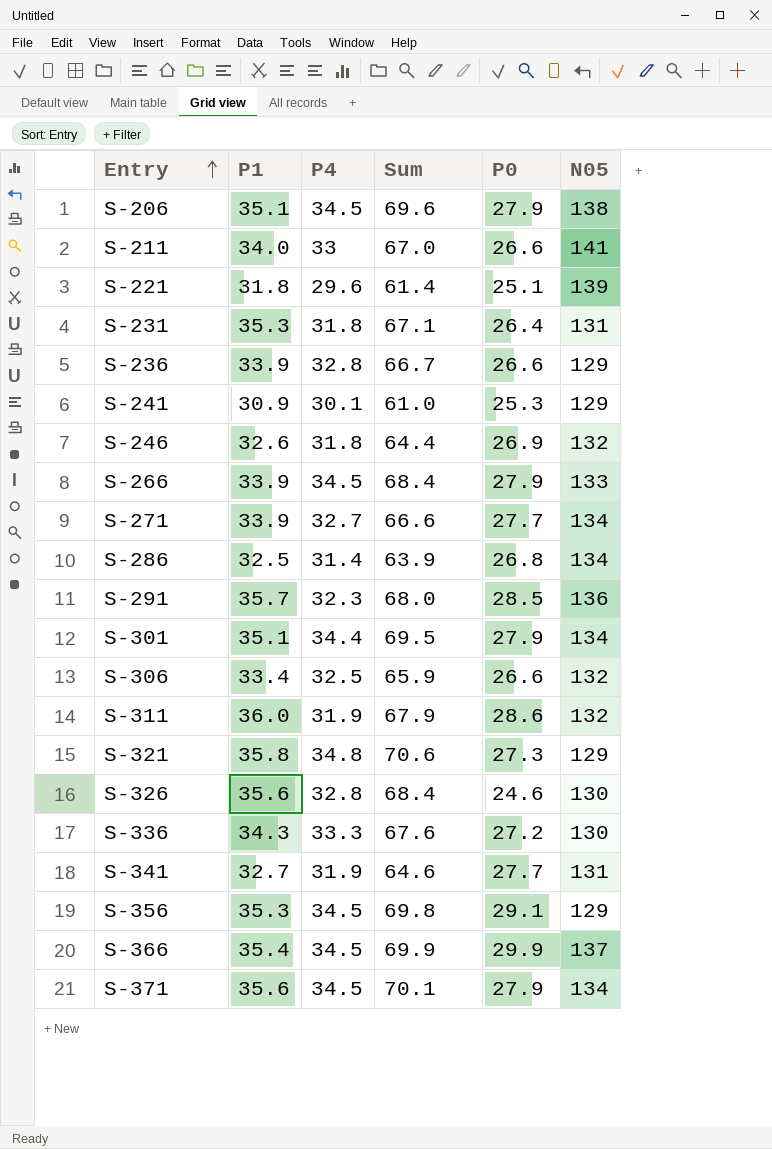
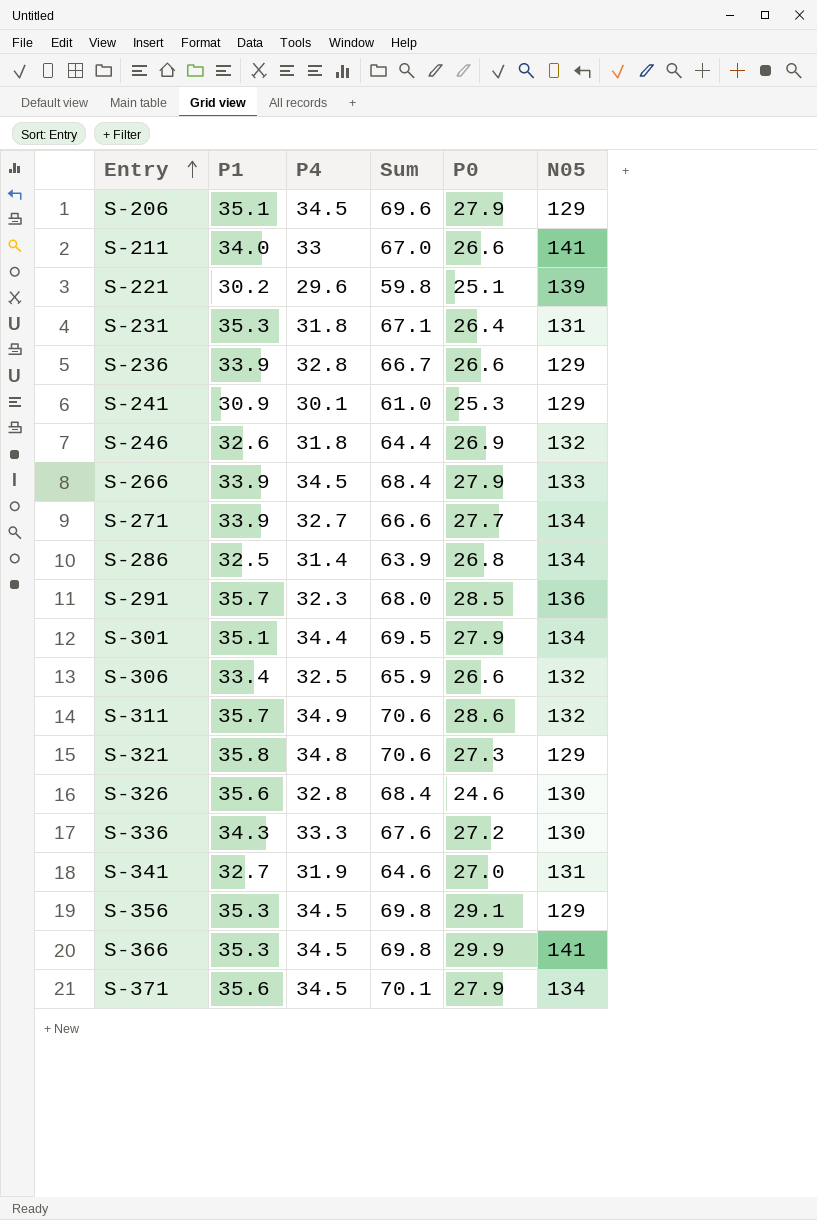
S-206 | N05: 138 -> 129
S-221 | P1: 31.8 -> 30.2
S-221 | Sum: 61.4 -> 59.8
S-311 | P1: 36.0 -> 35.7
S-311 | P4: 31.9 -> 34.9
S-311 | Sum: 67.9 -> 70.6
S-341 | P0: 27.7 -> 27.0
S-366 | P1: 35.4 -> 35.3
S-366 | Sum: 69.9 -> 69.8
S-366 | N05: 137 -> 141

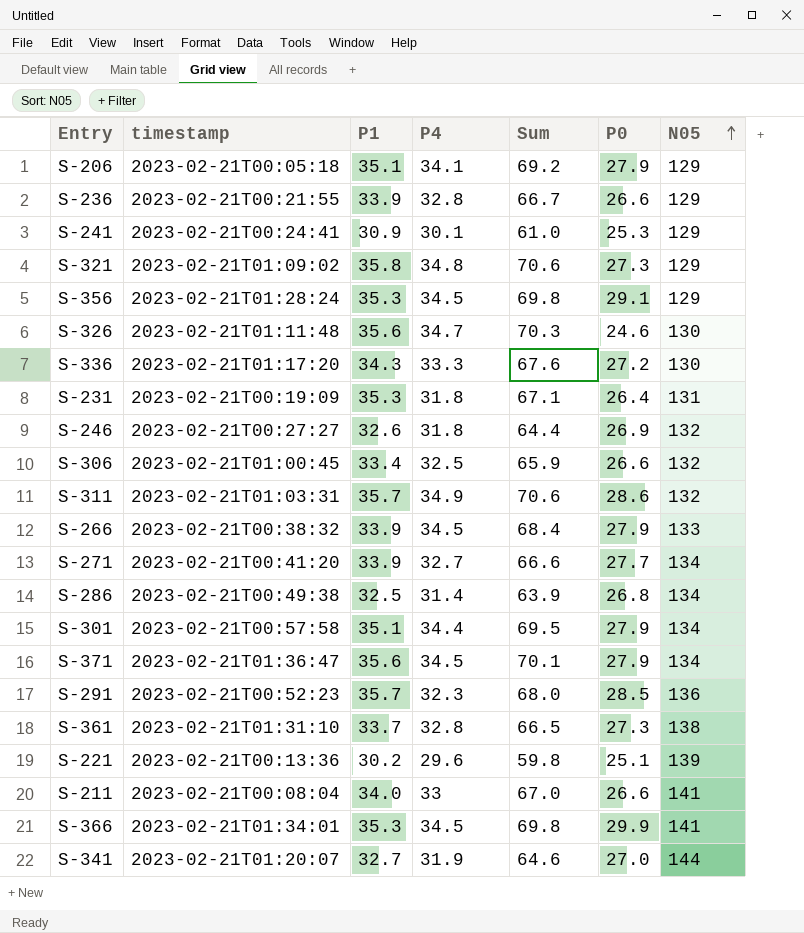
row order: Entry ascending -> N05 ascending
column timestamp | position: none -> 2
S-206 | P4: 34.5 -> 34.1
S-206 | Sum: 69.6 -> 69.2
S-326 | P4: 32.8 -> 34.7
S-326 | Sum: 68.4 -> 70.3
row S-361: none -> 2023-02-21T01:31:10 | 33.7 | 32.8 | 66.5 | 27.3 | 138
S-341 | N05: 131 -> 144

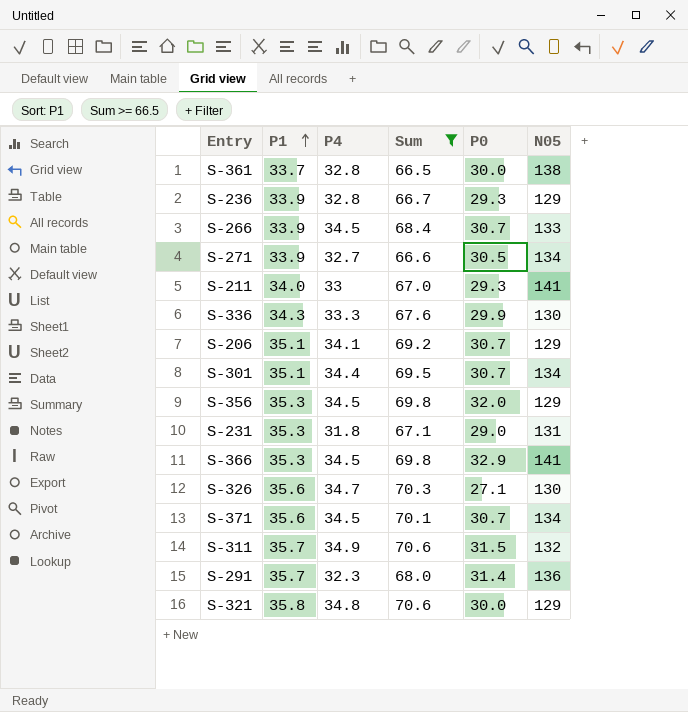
filter: none -> Sum >= 66.5
row order: N05 ascending -> P1 ascending
column timestamp | position: 2 -> none
S-361 | P0: 27.3 -> 30.0
S-236 | P0: 26.6 -> 29.3
S-266 | P0: 27.9 -> 30.7
S-271 | P0: 27.7 -> 30.5
S-211 | P0: 26.6 -> 29.3
S-336 | P0: 27.2 -> 29.9
S-206 | P0: 27.9 -> 30.7
S-301 | P0: 27.9 -> 30.7
S-356 | P0: 29.1 -> 32.0
S-231 | P0: 26.4 -> 29.0
S-366 | P0: 29.9 -> 32.9
S-326 | P0: 24.6 -> 27.1
S-371 | P0: 27.9 -> 30.7
S-311 | P0: 28.6 -> 31.5
S-291 | P0: 28.5 -> 31.4
S-321 | P0: 27.3 -> 30.0

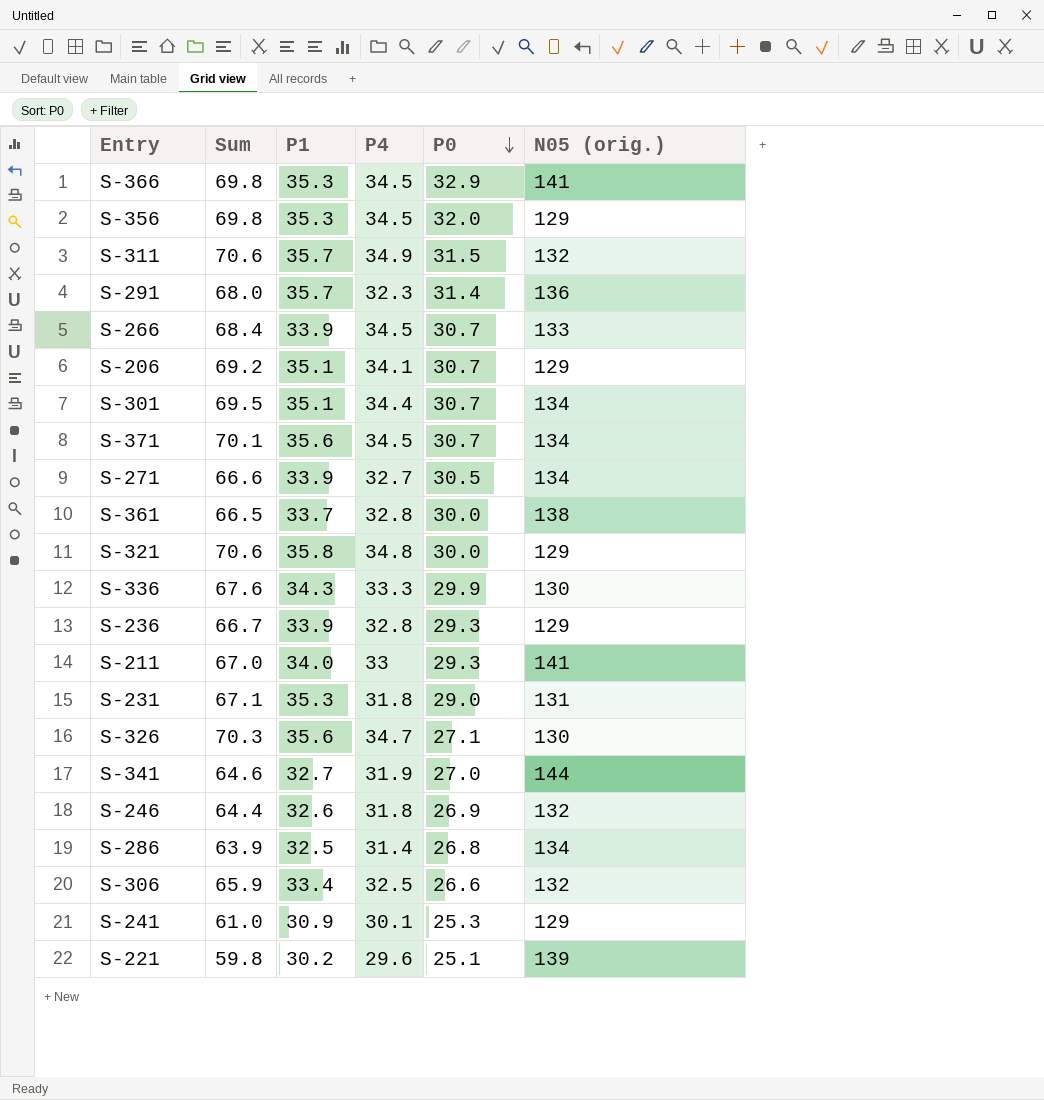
filter: Sum >= 66.5 -> none
row order: P1 ascending -> P0 descending
column Sum | position: 4 -> 2
column name: N05 -> N05 (orig.)

